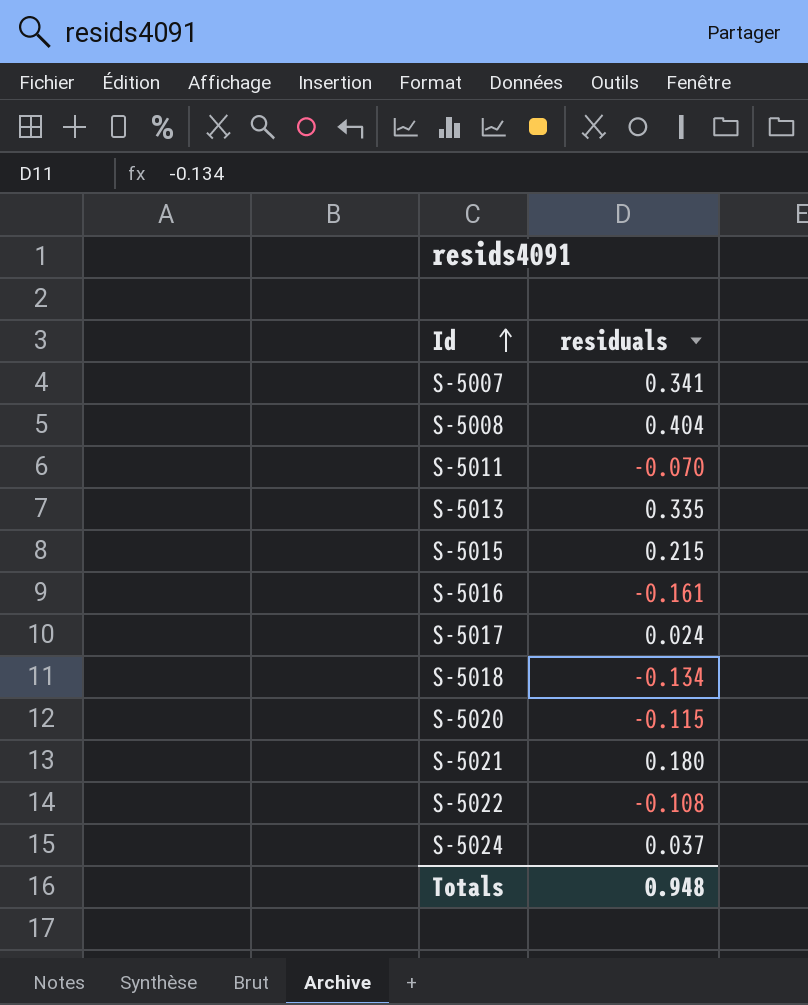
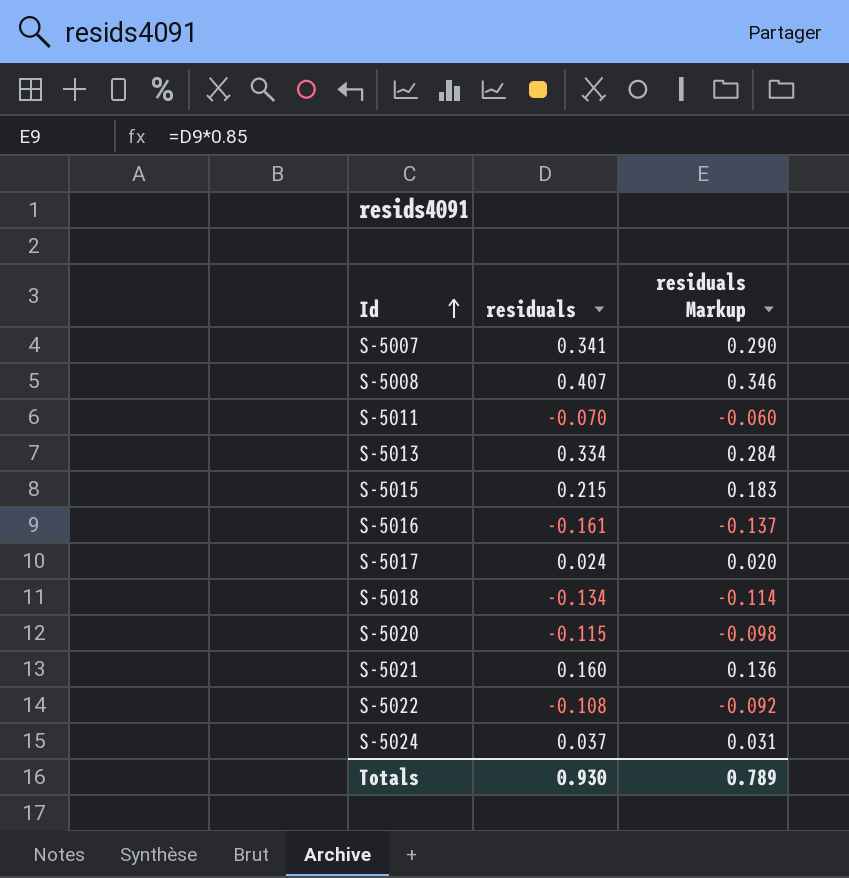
column residuals Markup | formula: none -> [residuals] * 0.85
S-5008 | residuals: 0.404 -> 0.407
S-5013 | residuals: 0.335 -> 0.334
S-5021 | residuals: 0.180 -> 0.160
Totals | residuals: 0.948 -> 0.930

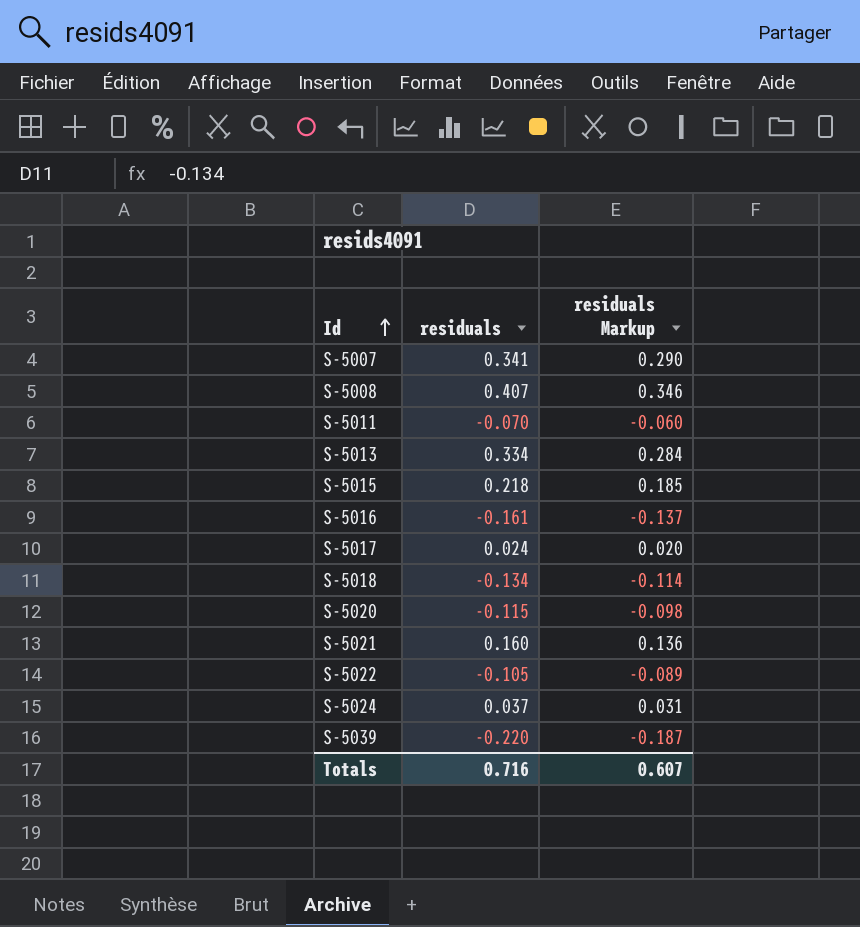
S-5015 | residuals: 0.215 -> 0.218
S-5015 | residuals Markup: 0.183 -> 0.185
S-5022 | residuals: -0.108 -> -0.105
S-5022 | residuals Markup: -0.092 -> -0.089
row S-5039: none -> -0.220 | -0.187
Totals | residuals: 0.930 -> 0.716
Totals | residuals Markup: 0.789 -> 0.607

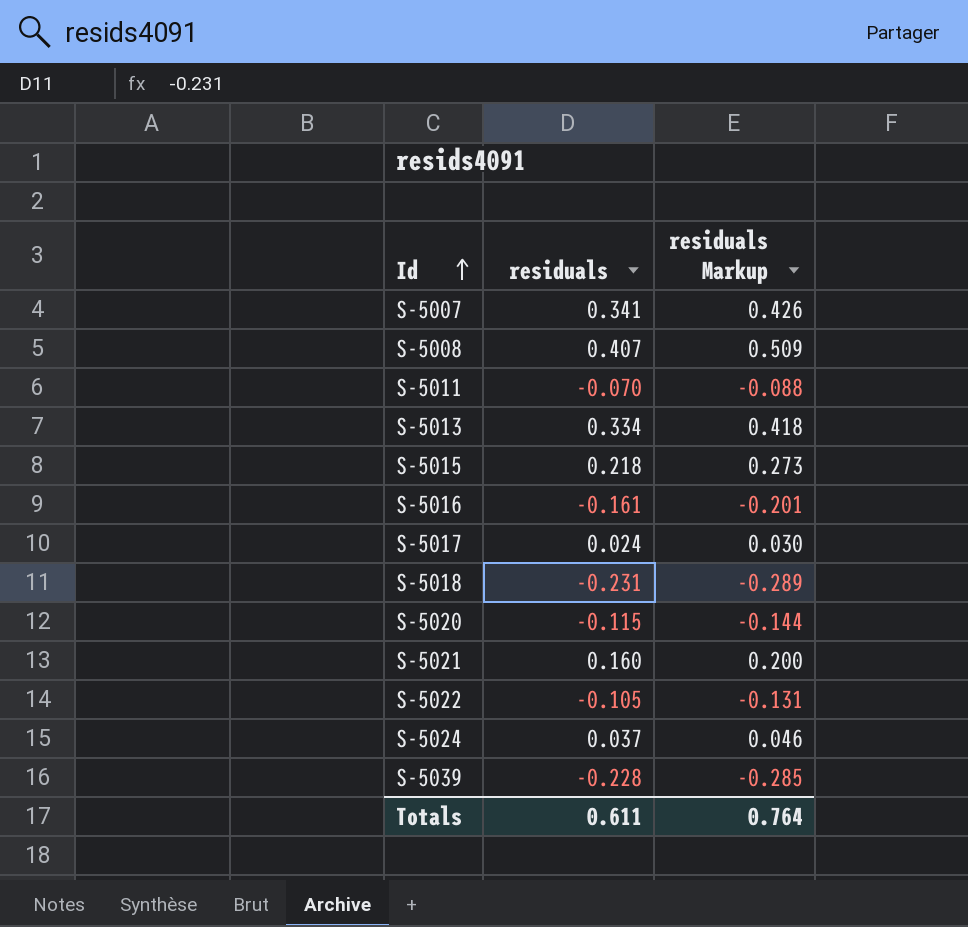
column residuals Markup | formula: [residuals] * 0.85 -> [residuals] * 1.25
S-5018 | residuals: -0.134 -> -0.231
S-5039 | residuals: -0.220 -> -0.228
Totals | residuals: 0.716 -> 0.611
Totals | residuals Markup: 0.607 -> 0.764

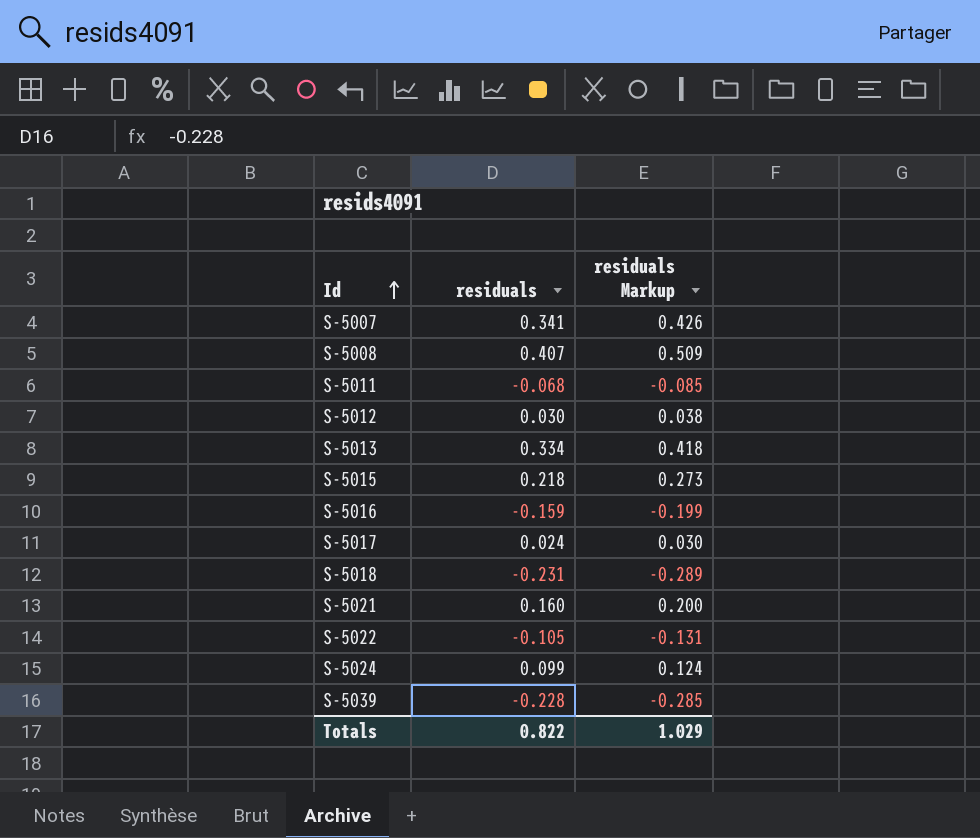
row S-5020: -0.115 | -0.144 -> none
S-5011 | residuals: -0.070 -> -0.068
S-5011 | residuals Markup: -0.088 -> -0.085
row S-5012: none -> 0.030 | 0.038
S-5016 | residuals: -0.161 -> -0.159
S-5016 | residuals Markup: -0.201 -> -0.199
S-5024 | residuals: 0.037 -> 0.099
S-5024 | residuals Markup: 0.046 -> 0.124
Totals | residuals: 0.611 -> 0.822
Totals | residuals Markup: 0.764 -> 1.029

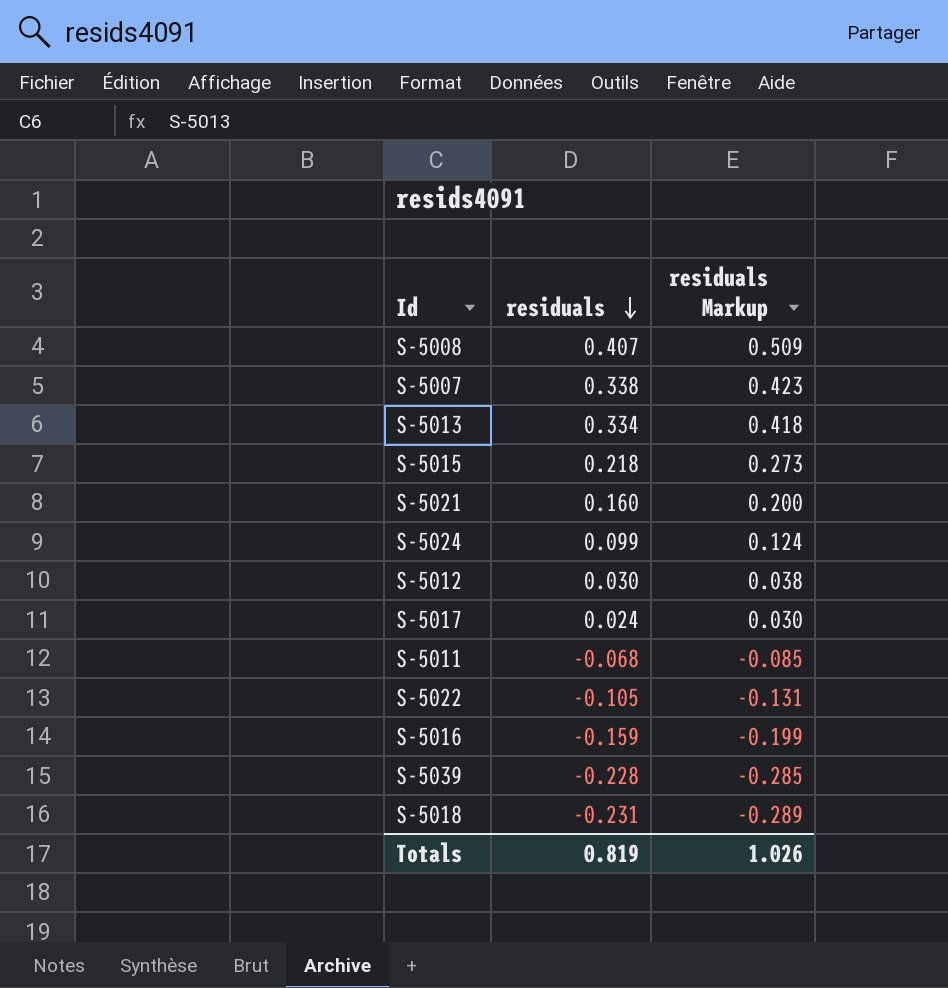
row order: Id ascending -> residuals descending
S-5007 | residuals: 0.341 -> 0.338
S-5007 | residuals Markup: 0.426 -> 0.423
Totals | residuals: 0.822 -> 0.819
Totals | residuals Markup: 1.029 -> 1.026

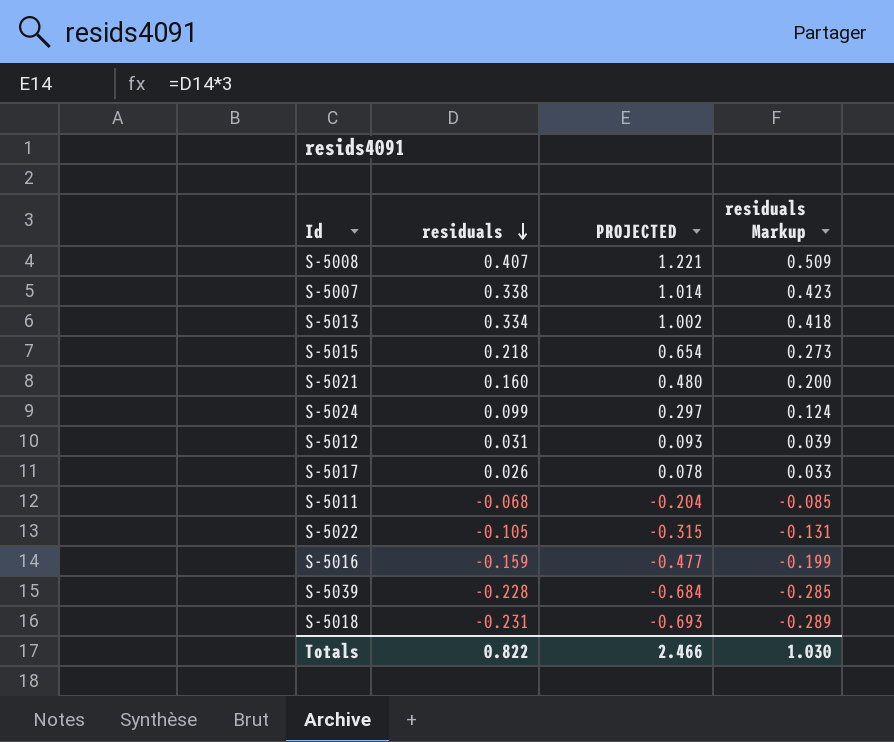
column PROJECTED | formula: none -> [residuals] * 3
S-5012 | residuals: 0.030 -> 0.031
S-5012 | residuals Markup: 0.038 -> 0.039
S-5017 | residuals: 0.024 -> 0.026
S-5017 | residuals Markup: 0.030 -> 0.033
Totals | residuals: 0.819 -> 0.822
Totals | residuals Markup: 1.026 -> 1.030

